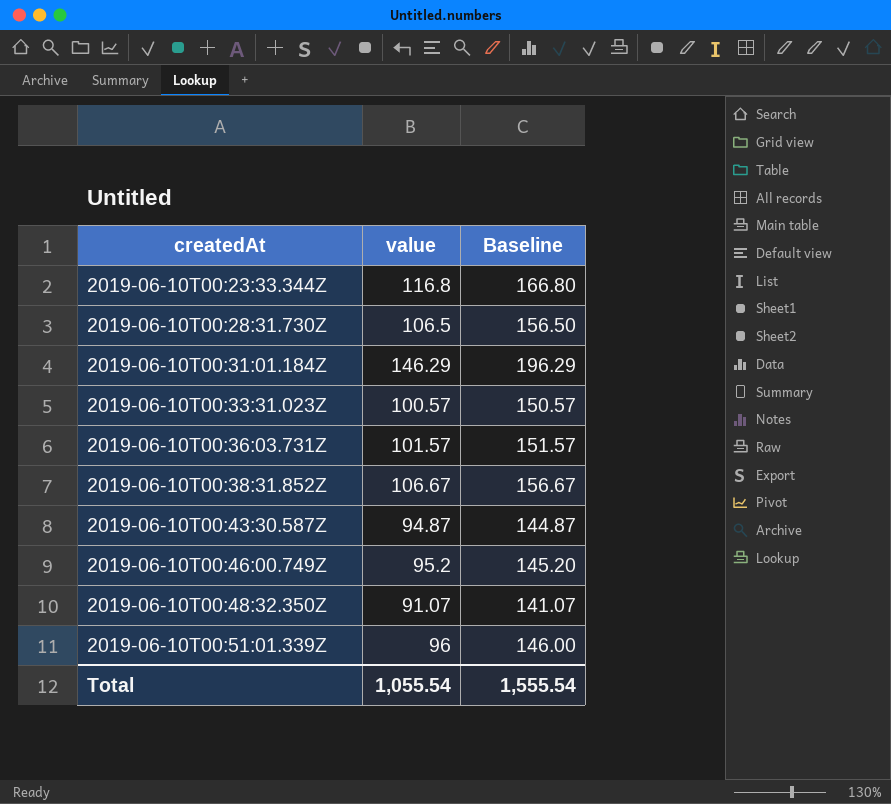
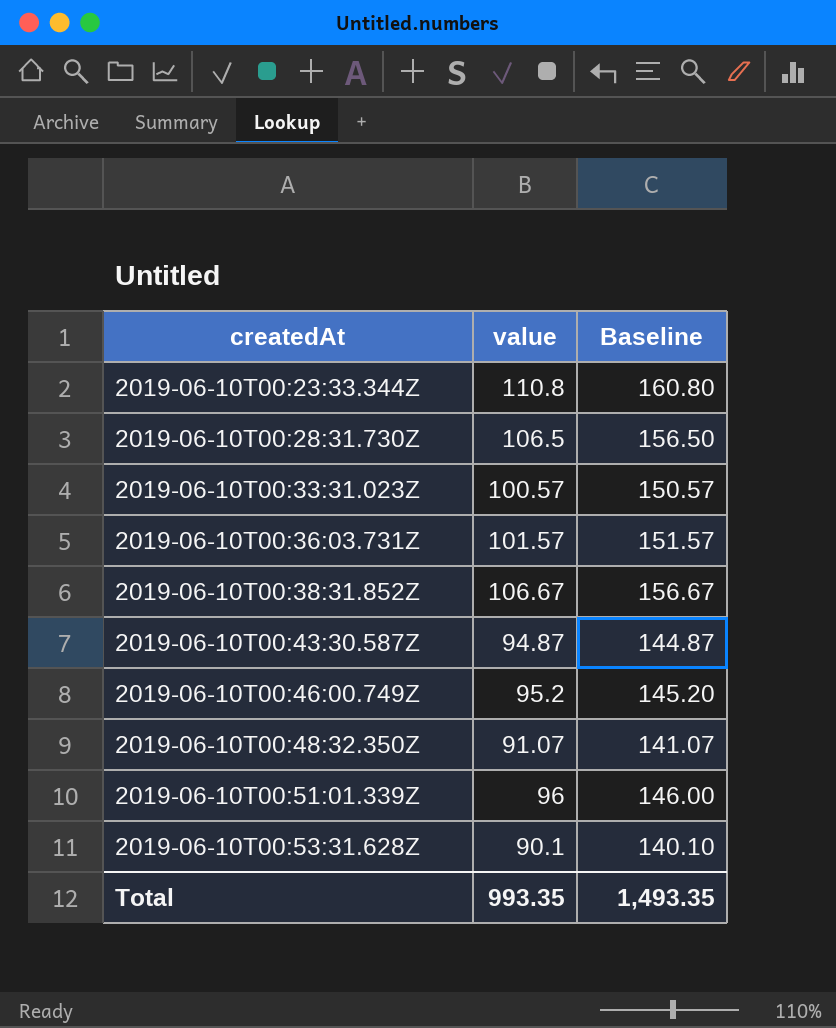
row 2019-06-10T00:31:01.184Z: 146.29 | 196.29 -> none
2019-06-10T00:23:33.344Z | value: 116.8 -> 110.8
2019-06-10T00:23:33.344Z | Baseline: 166.80 -> 160.80
row 2019-06-10T00:53:31.628Z: none -> 90.1 | 140.10
Total | value: 1,055.54 -> 993.35
Total | Baseline: 1,555.54 -> 1,493.35

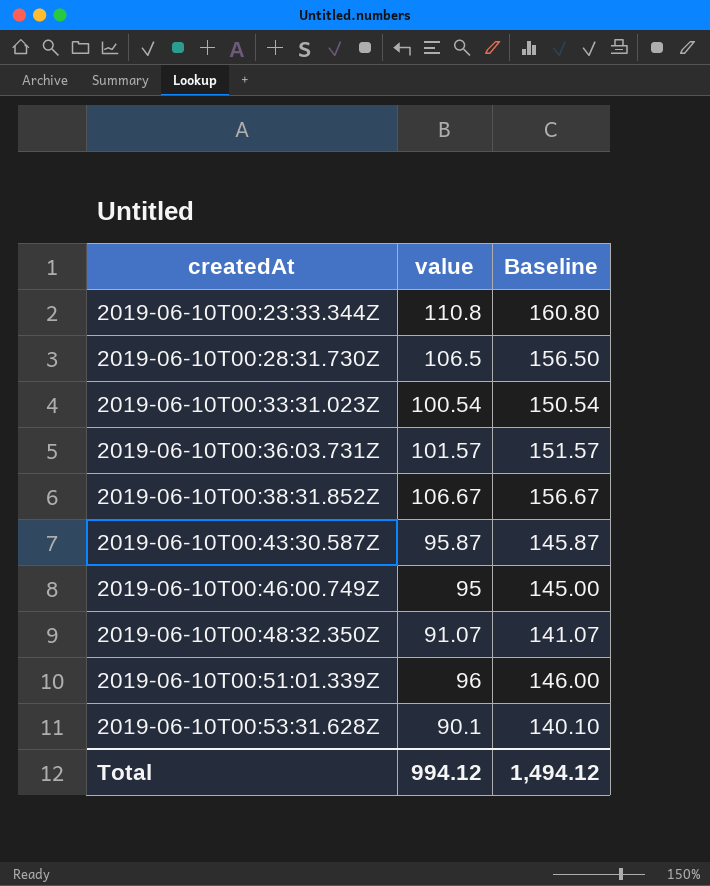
2019-06-10T00:33:31.023Z | value: 100.57 -> 100.54
2019-06-10T00:33:31.023Z | Baseline: 150.57 -> 150.54
2019-06-10T00:43:30.587Z | value: 94.87 -> 95.87
2019-06-10T00:43:30.587Z | Baseline: 144.87 -> 145.87
2019-06-10T00:46:00.749Z | value: 95.2 -> 95
2019-06-10T00:46:00.749Z | Baseline: 145.20 -> 145.00
Total | value: 993.35 -> 994.12
Total | Baseline: 1,493.35 -> 1,494.12

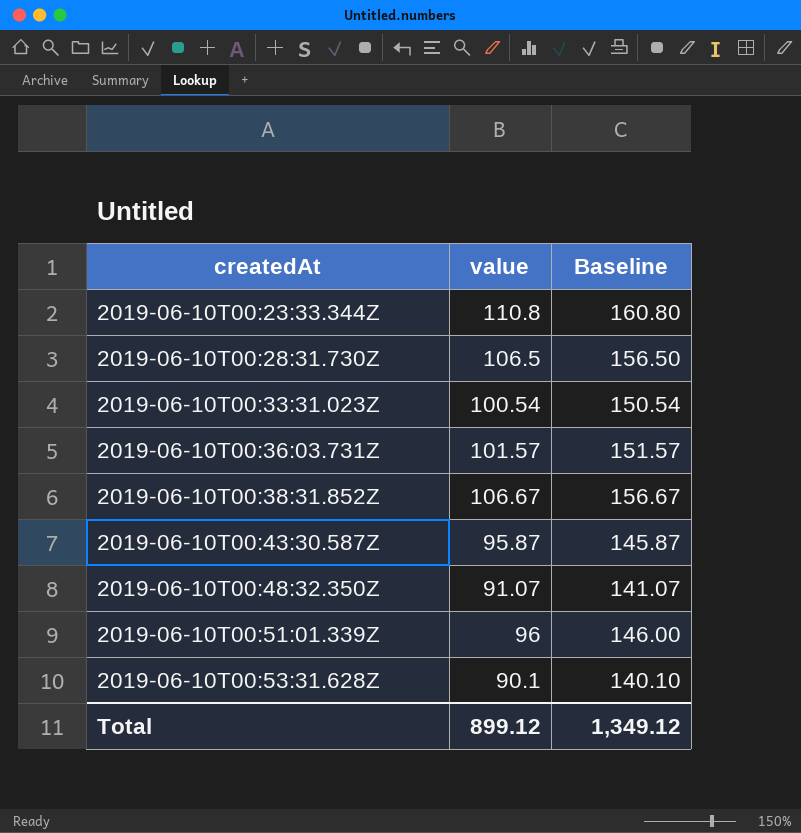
row 2019-06-10T00:46:00.749Z: 95 | 145.00 -> none
Total | value: 994.12 -> 899.12
Total | Baseline: 1,494.12 -> 1,349.12

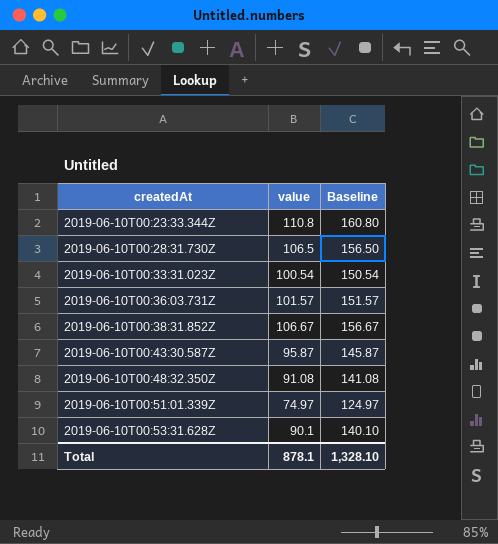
2019-06-10T00:48:32.350Z | value: 91.07 -> 91.08
2019-06-10T00:48:32.350Z | Baseline: 141.07 -> 141.08
2019-06-10T00:51:01.339Z | value: 96 -> 74.97
2019-06-10T00:51:01.339Z | Baseline: 146.00 -> 124.97
Total | value: 899.12 -> 878.1
Total | Baseline: 1,349.12 -> 1,328.10

